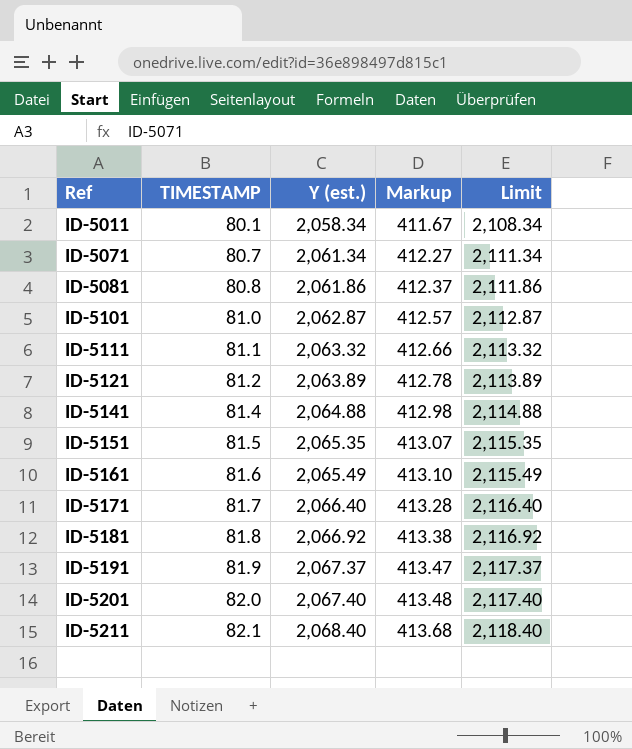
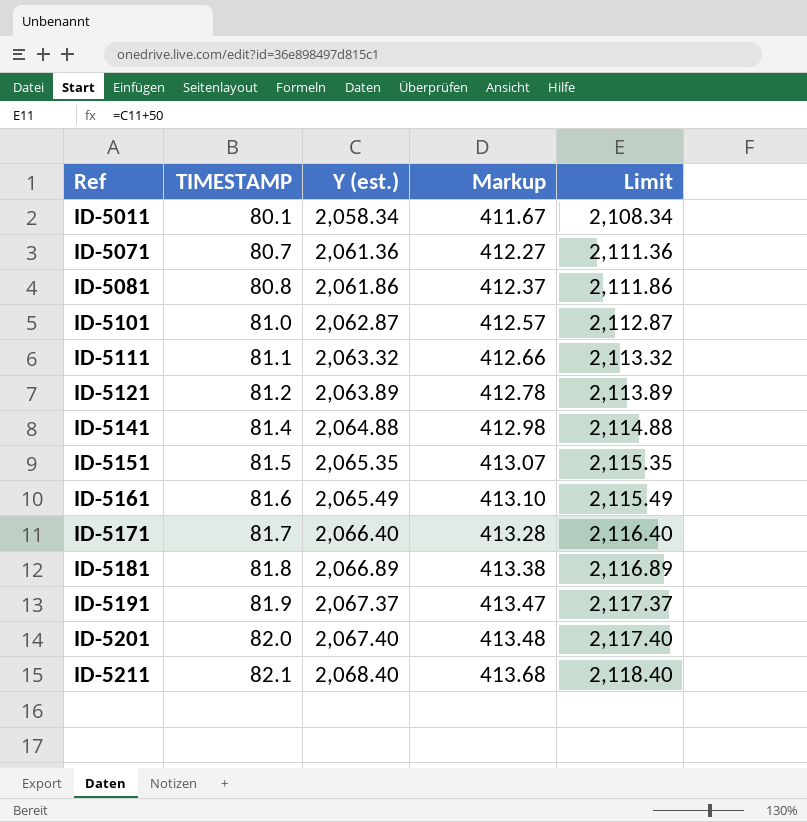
ID-5071 | Y (est.): 2,061.34 -> 2,061.36
ID-5071 | Limit: 2,111.34 -> 2,111.36
ID-5181 | Y (est.): 2,066.92 -> 2,066.89
ID-5181 | Limit: 2,116.92 -> 2,116.89

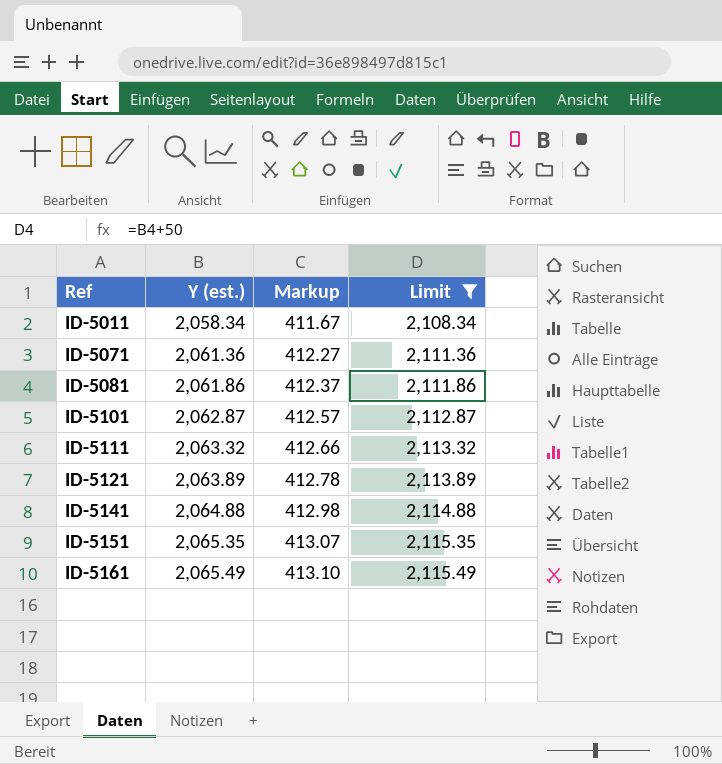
filter: none -> Limit <= 2,115.49
column TIMESTAMP | position: 2 -> none

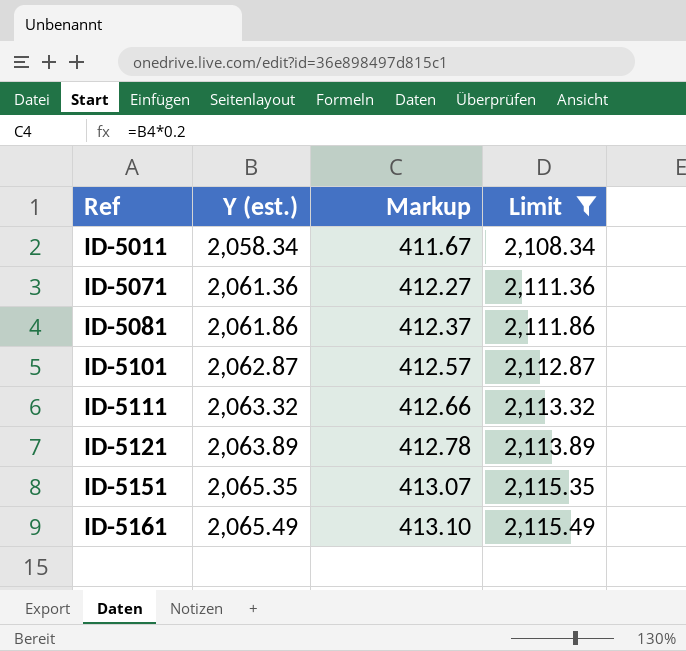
row ID-5141: 2,064.88 | 412.98 | 2,114.88 -> none

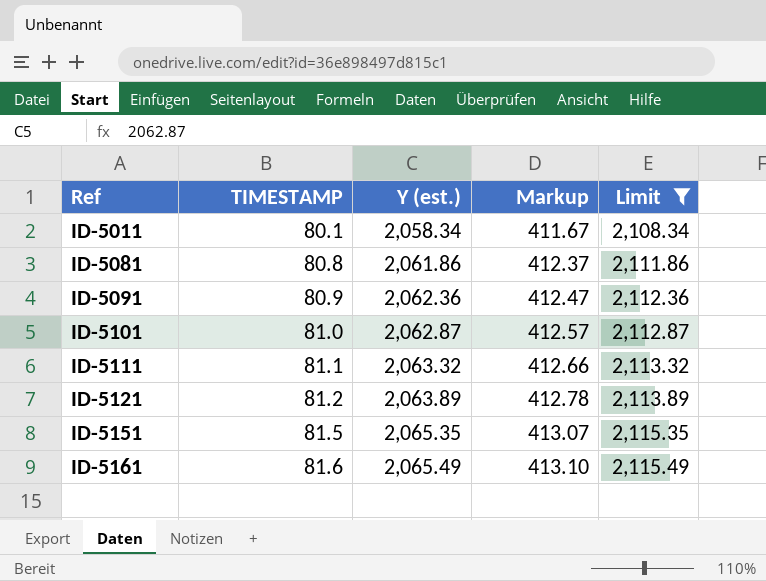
column TIMESTAMP | position: none -> 2
row ID-5071: 2,061.36 | 412.27 | 2,111.36 -> none
row ID-5091: none -> 80.9 | 2,062.36 | 412.47 | 2,112.36

